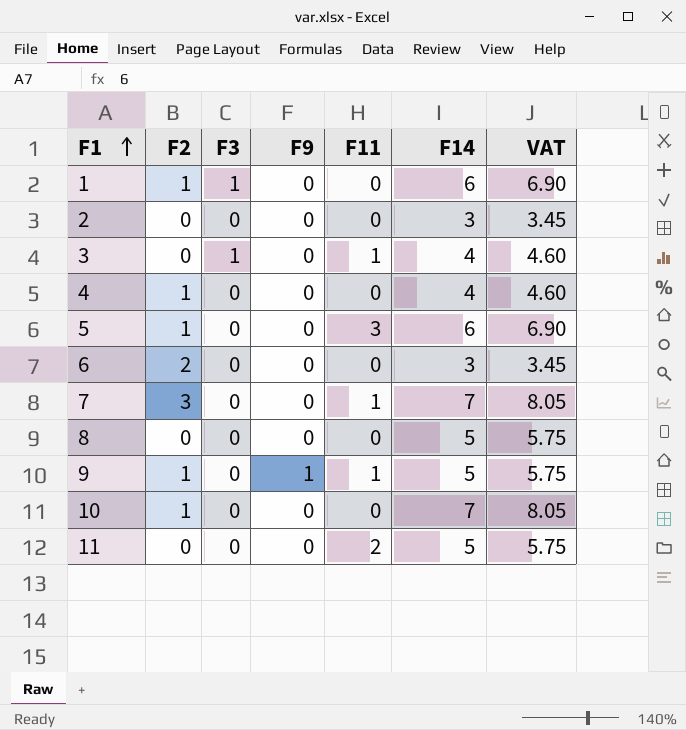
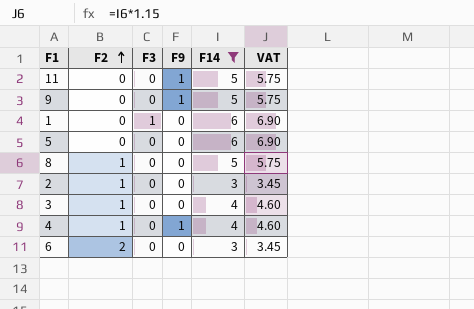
filter: none -> F14 != 7
row order: F1 ascending -> F2 ascending
column F11 | position: 5 -> none
11 | F9: 0 -> 1
9 | F2: 1 -> 0
1 | F2: 1 -> 0
5 | F2: 1 -> 0
8 | F2: 0 -> 1
2 | F2: 0 -> 1
3 | F2: 0 -> 1
3 | F3: 1 -> 0
4 | F9: 0 -> 1

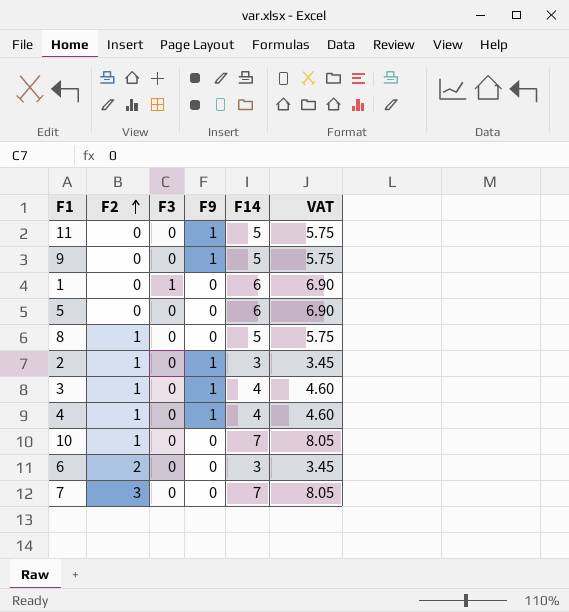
filter: F14 != 7 -> none
2 | F9: 0 -> 1
3 | F9: 0 -> 1

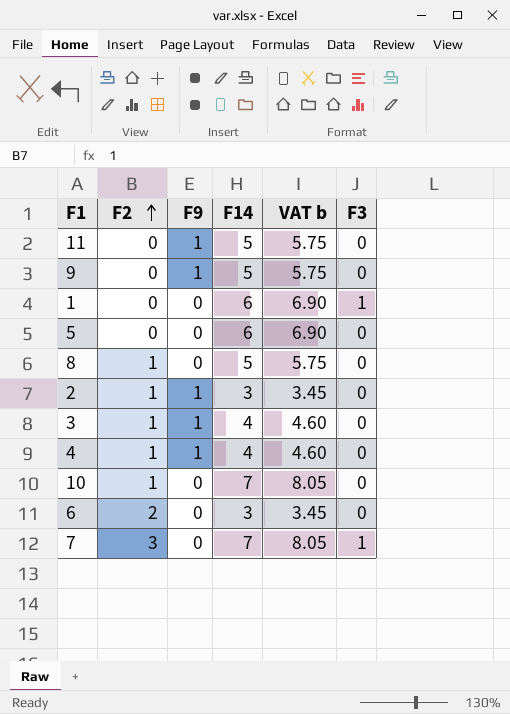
column name: VAT -> VAT b
column F3 | position: 3 -> 6
7 | F3: 0 -> 1

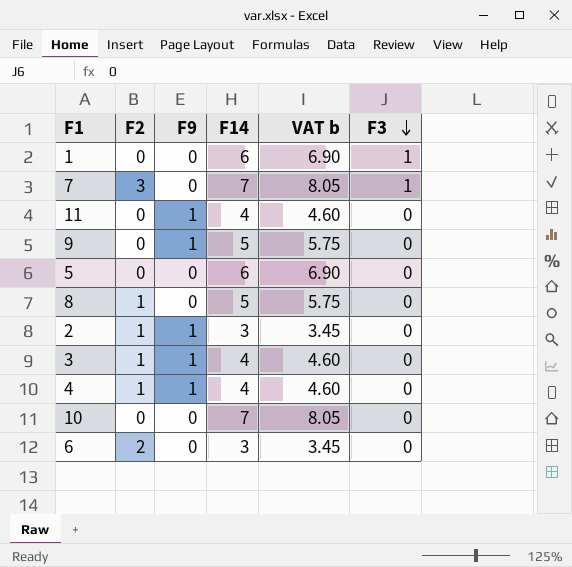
row order: F2 ascending -> F3 descending
11 | F14: 5 -> 4
11 | VAT b: 5.75 -> 4.60
10 | F2: 1 -> 0

